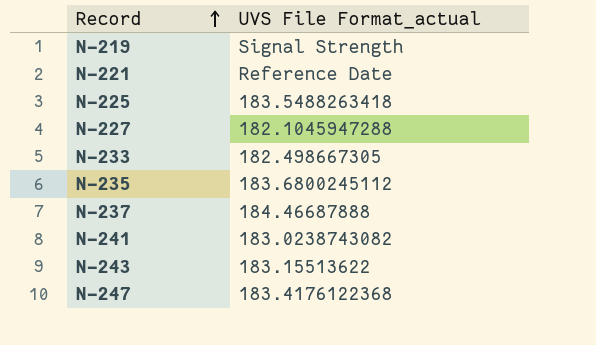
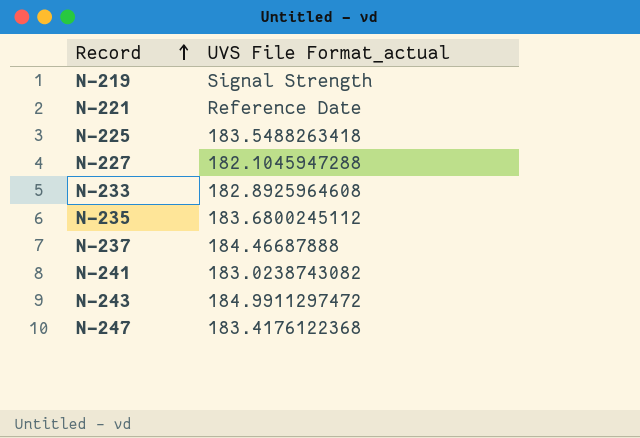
N-233 | UVS File Format_actual: 182.498667305 -> 182.8925964608
N-243 | UVS File Format_actual: 183.15513622 -> 184.9911297472

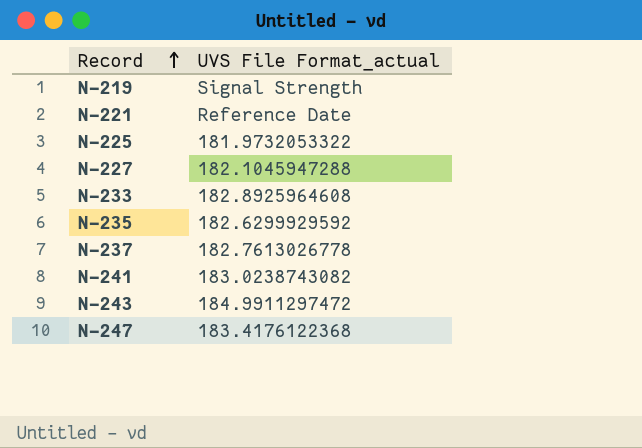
N-225 | UVS File Format_actual: 183.5488263418 -> 181.9732053322
N-235 | UVS File Format_actual: 183.6800245112 -> 182.6299929592
N-237 | UVS File Format_actual: 184.46687888 -> 182.7613026778

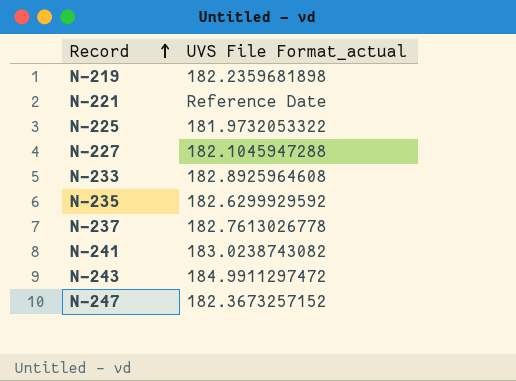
N-219 | UVS File Format_actual: Signal Strength -> 182.2359681898
N-247 | UVS File Format_actual: 183.4176122368 -> 182.3673257152

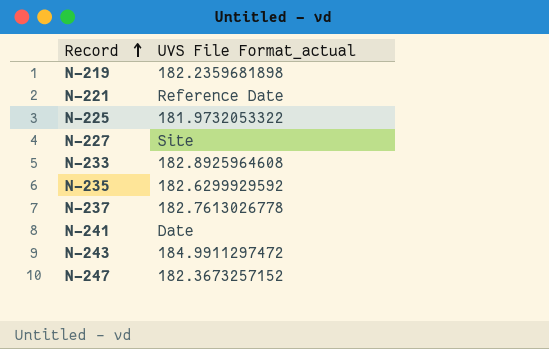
N-227 | UVS File Format_actual: 182.1045947288 -> Site
N-241 | UVS File Format_actual: 183.0238743082 -> Date

